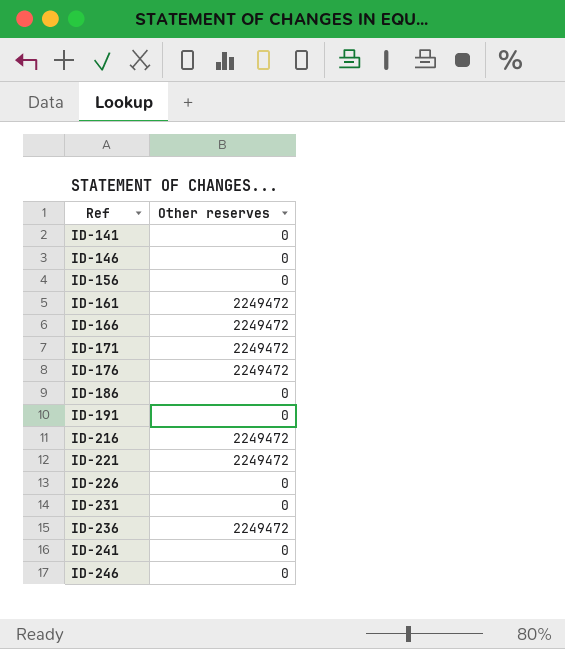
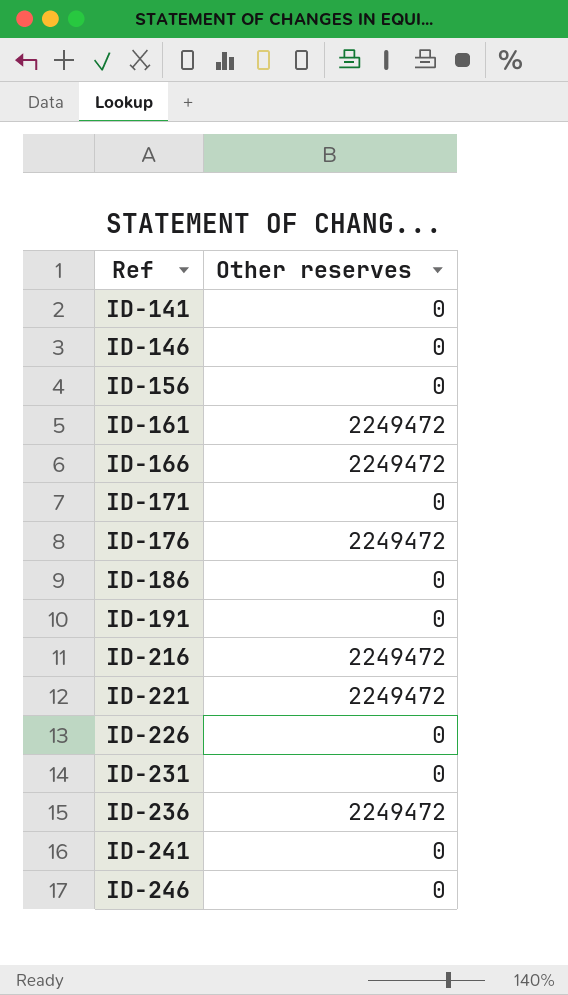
ID-171 | Other reserves: 2249472 -> 0

